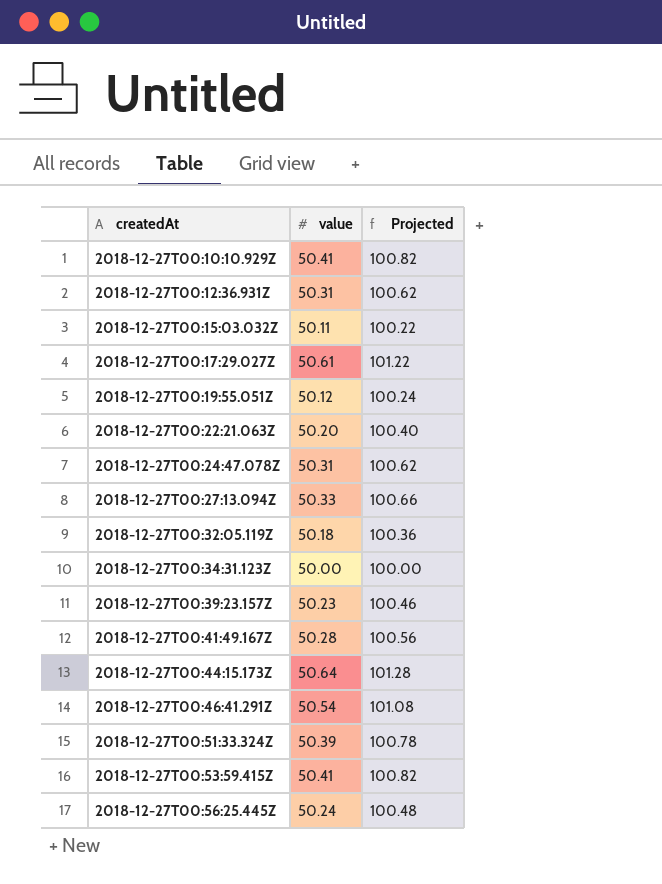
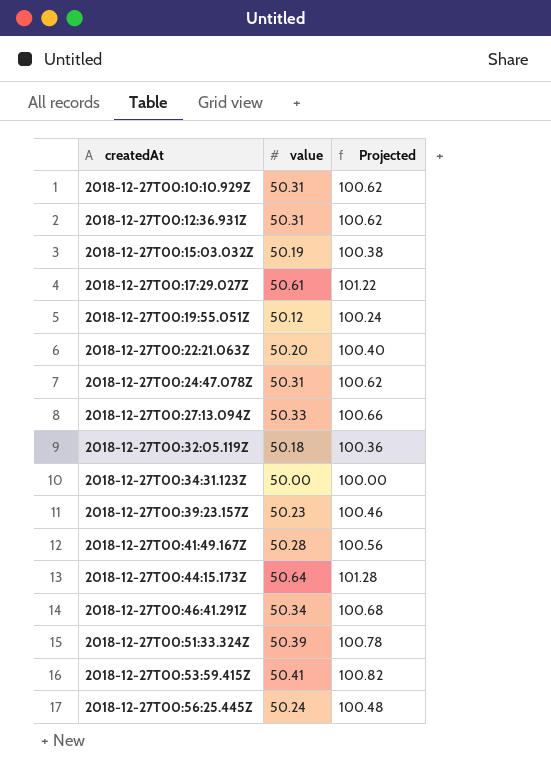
2018-12-27T00:10:10.929Z | value: 50.41 -> 50.31
2018-12-27T00:10:10.929Z | Projected: 100.82 -> 100.62
2018-12-27T00:15:03.032Z | value: 50.11 -> 50.19
2018-12-27T00:15:03.032Z | Projected: 100.22 -> 100.38
2018-12-27T00:46:41.291Z | value: 50.54 -> 50.34
2018-12-27T00:46:41.291Z | Projected: 101.08 -> 100.68

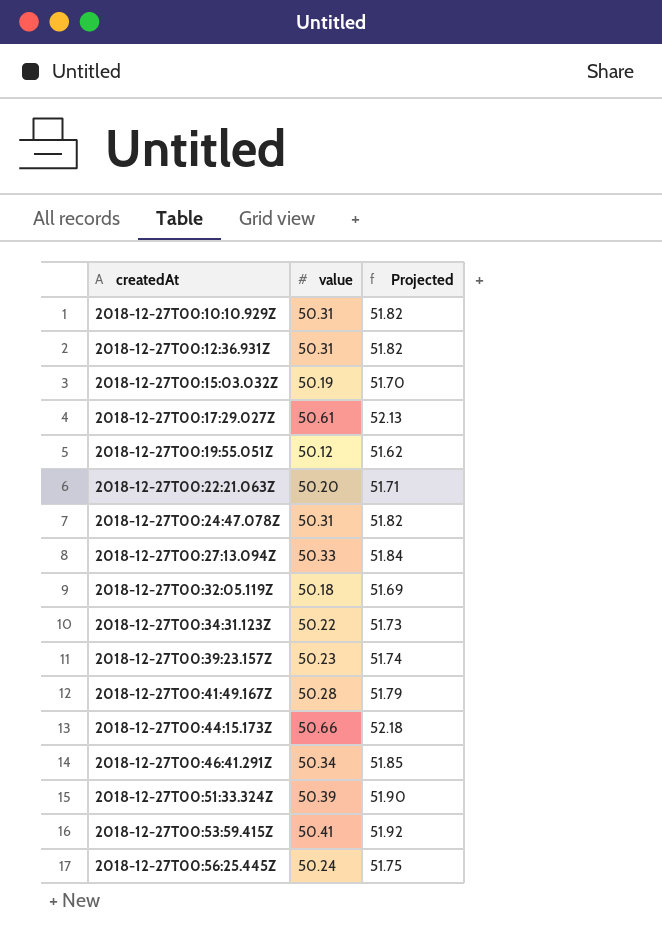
column Projected | formula: [value] * 2 -> [value] * 1.03
2018-12-27T00:34:31.123Z | value: 50.00 -> 50.22
2018-12-27T00:44:15.173Z | value: 50.64 -> 50.66

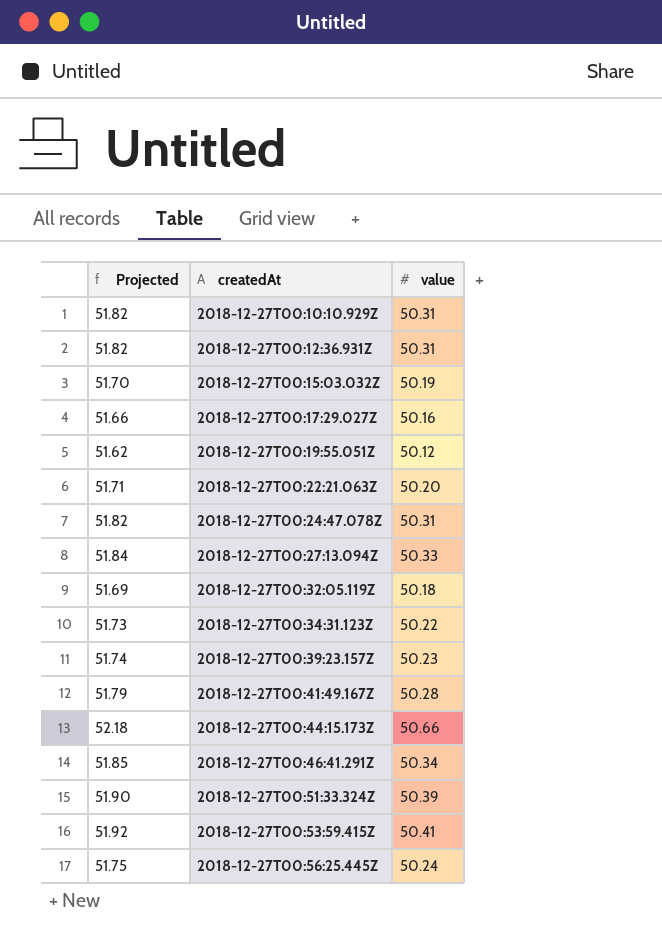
column Projected | position: 3 -> 1
2018-12-27T00:17:29.027Z | Projected: 52.13 -> 51.66
2018-12-27T00:17:29.027Z | value: 50.61 -> 50.16

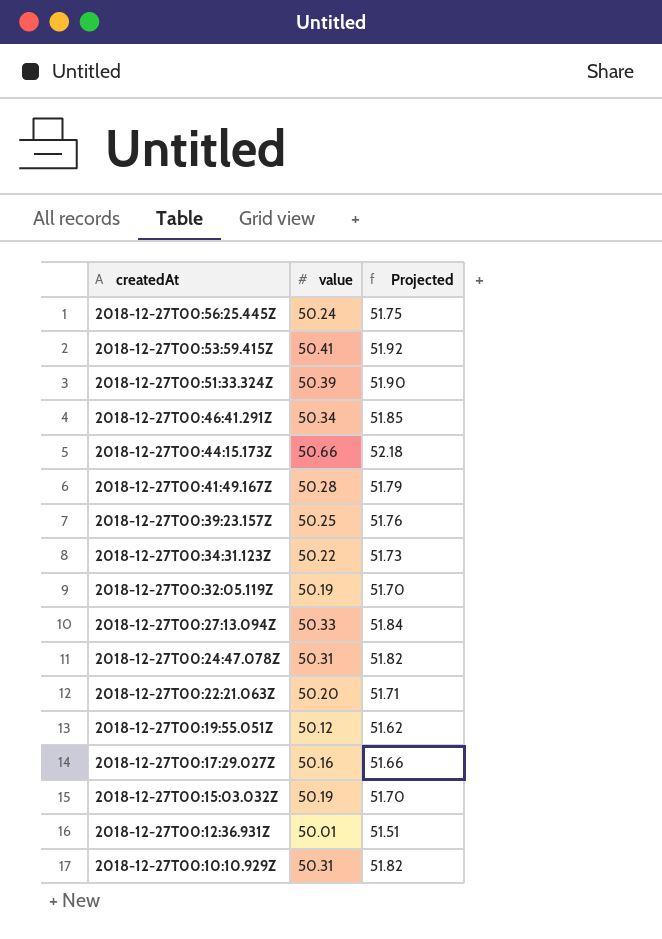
row order: createdAt ascending -> createdAt descending
column Projected | position: 1 -> 3
2018-12-27T00:39:23.157Z | value: 50.23 -> 50.25
2018-12-27T00:39:23.157Z | Projected: 51.74 -> 51.76
2018-12-27T00:32:05.119Z | value: 50.18 -> 50.19
2018-12-27T00:32:05.119Z | Projected: 51.69 -> 51.70
2018-12-27T00:12:36.931Z | value: 50.31 -> 50.01
2018-12-27T00:12:36.931Z | Projected: 51.82 -> 51.51

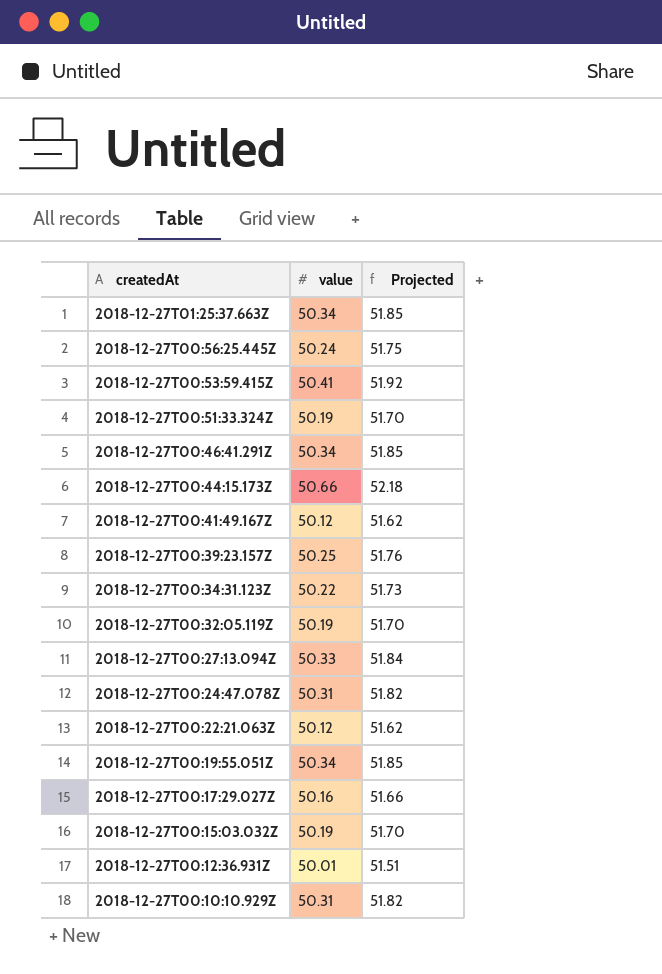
row 2018-12-27T01:25:37.663Z: none -> 50.34 | 51.85
2018-12-27T00:51:33.324Z | value: 50.39 -> 50.19
2018-12-27T00:51:33.324Z | Projected: 51.90 -> 51.70
2018-12-27T00:41:49.167Z | value: 50.28 -> 50.12
2018-12-27T00:41:49.167Z | Projected: 51.79 -> 51.62
2018-12-27T00:22:21.063Z | value: 50.20 -> 50.12
2018-12-27T00:22:21.063Z | Projected: 51.71 -> 51.62
2018-12-27T00:19:55.051Z | value: 50.12 -> 50.34
2018-12-27T00:19:55.051Z | Projected: 51.62 -> 51.85

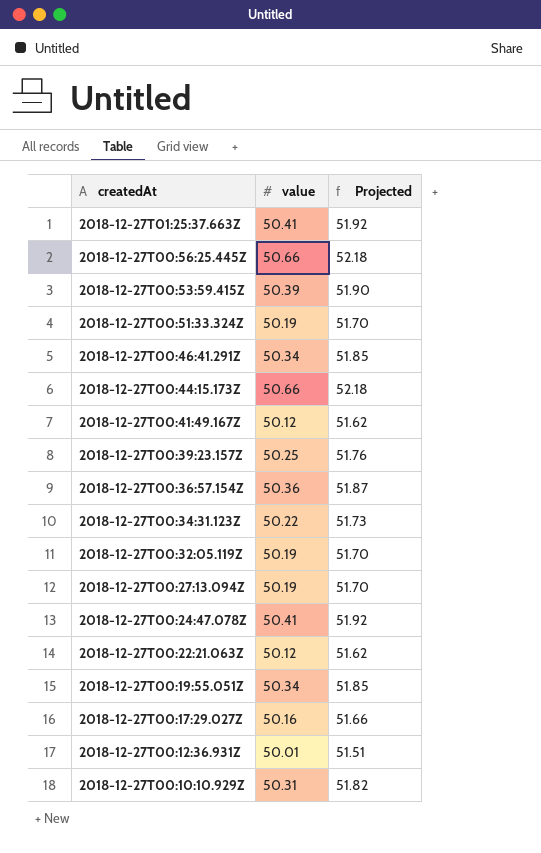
row 2018-12-27T00:15:03.032Z: 50.19 | 51.70 -> none
2018-12-27T01:25:37.663Z | value: 50.34 -> 50.41
2018-12-27T01:25:37.663Z | Projected: 51.85 -> 51.92
2018-12-27T00:56:25.445Z | value: 50.24 -> 50.66
2018-12-27T00:56:25.445Z | Projected: 51.75 -> 52.18
2018-12-27T00:53:59.415Z | value: 50.41 -> 50.39
2018-12-27T00:53:59.415Z | Projected: 51.92 -> 51.90
row 2018-12-27T00:36:57.154Z: none -> 50.36 | 51.87
2018-12-27T00:27:13.094Z | value: 50.33 -> 50.19
2018-12-27T00:27:13.094Z | Projected: 51.84 -> 51.70
2018-12-27T00:24:47.078Z | value: 50.31 -> 50.41
2018-12-27T00:24:47.078Z | Projected: 51.82 -> 51.92

